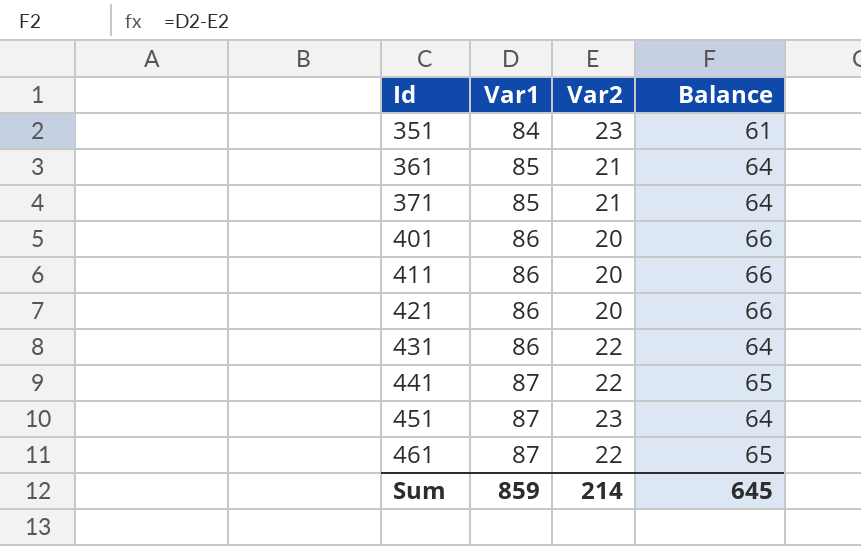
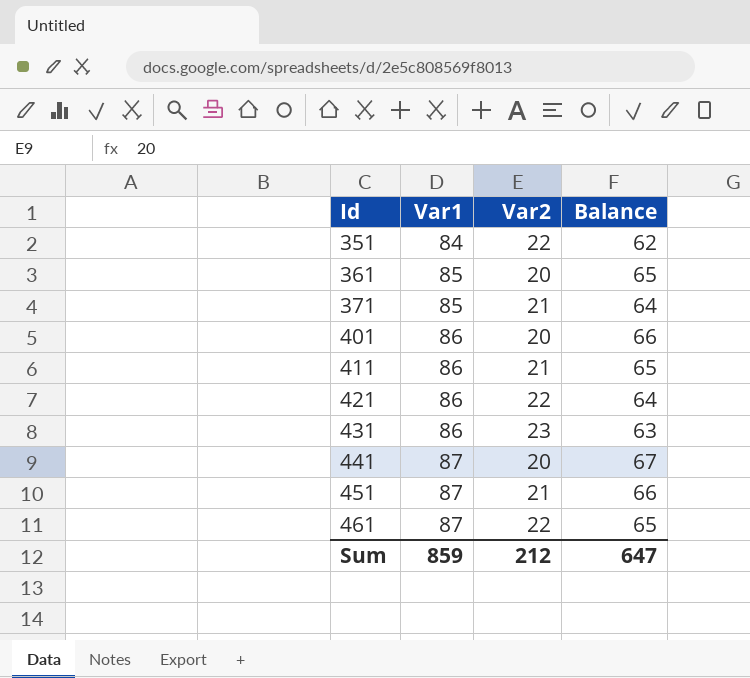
351 | Var2: 23 -> 22
351 | Balance: 61 -> 62
361 | Var2: 21 -> 20
361 | Balance: 64 -> 65
411 | Var2: 20 -> 21
411 | Balance: 66 -> 65
421 | Var2: 20 -> 22
421 | Balance: 66 -> 64
431 | Var2: 22 -> 23
431 | Balance: 64 -> 63
441 | Var2: 22 -> 20
441 | Balance: 65 -> 67
451 | Var2: 23 -> 21
451 | Balance: 64 -> 66
Sum | Var2: 214 -> 212
Sum | Balance: 645 -> 647

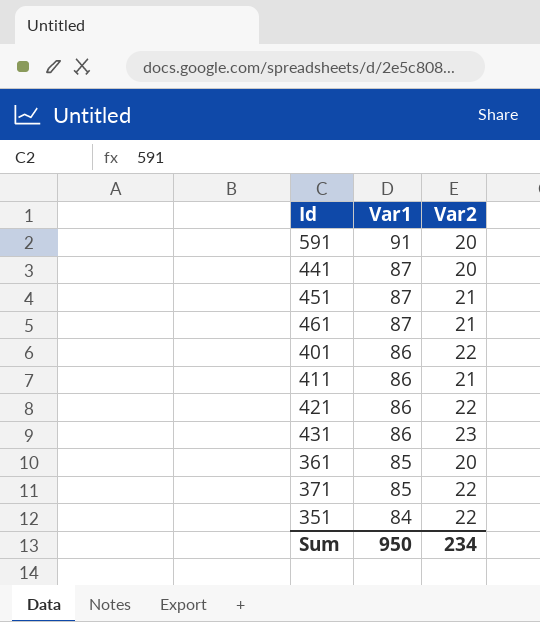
row order: Id ascending -> Var1 descending
column Balance | formula: [Var1] - [Var2] -> none
row 591: none -> 91 | 20
461 | Var2: 22 -> 21
401 | Var2: 20 -> 22
371 | Var2: 21 -> 22
Sum | Var1: 859 -> 950
Sum | Var2: 212 -> 234

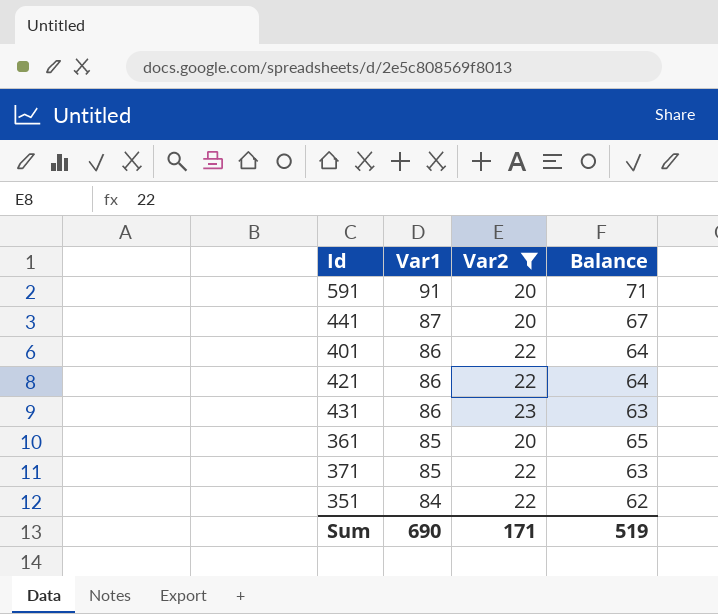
filter: none -> Var2 != 21
column Balance | formula: none -> [Var1] - [Var2]
Sum | Var1: 950 -> 690
Sum | Var2: 234 -> 171

